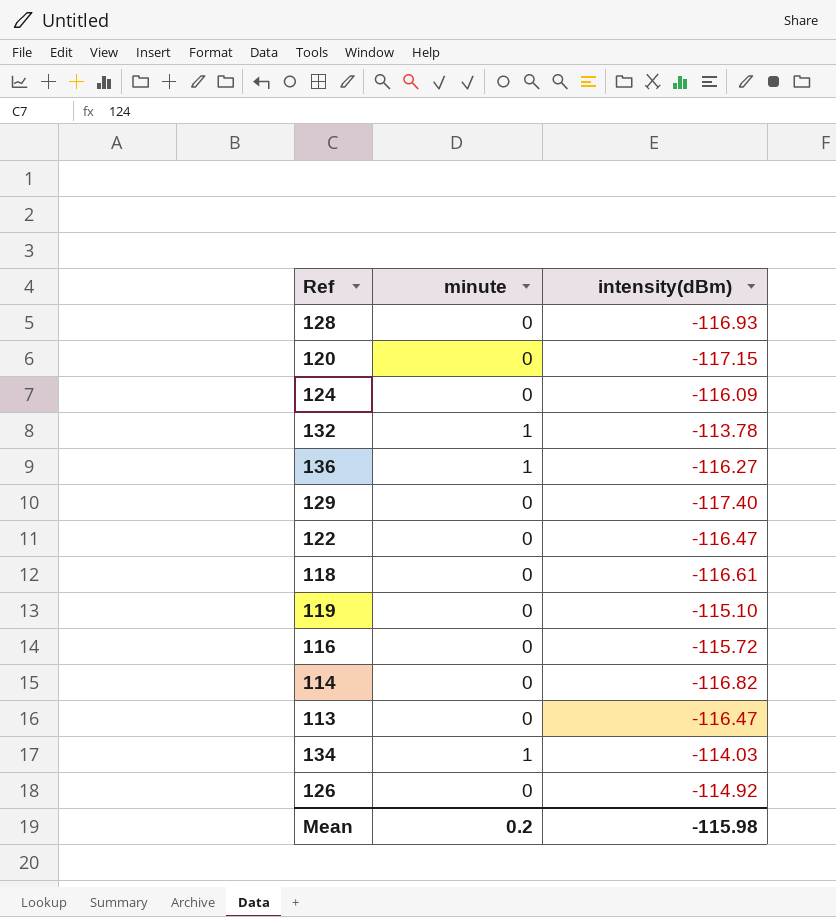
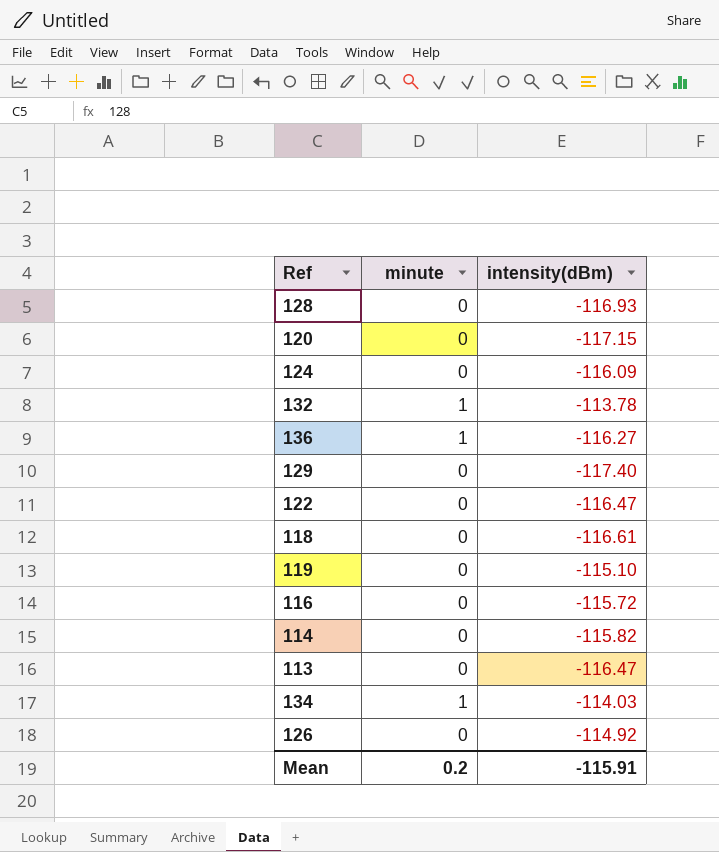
114 | intensity(dBm): -116.82 -> -115.82
Mean | intensity(dBm): -115.98 -> -115.91

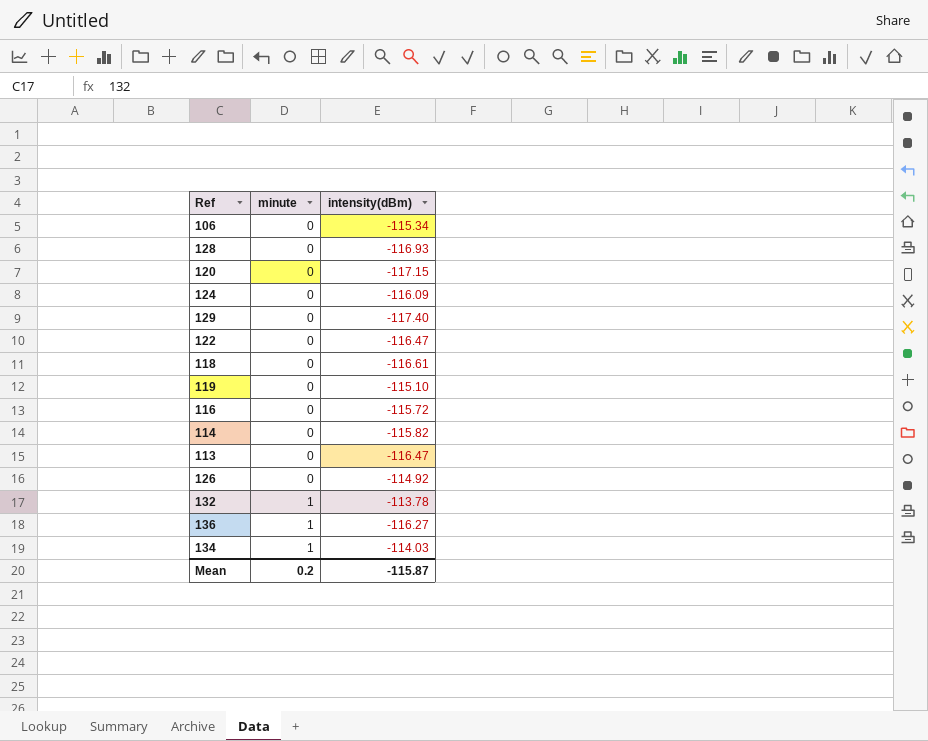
row order: none -> minute ascending
row 106: none -> 0 | -115.34
Mean | intensity(dBm): -115.91 -> -115.87

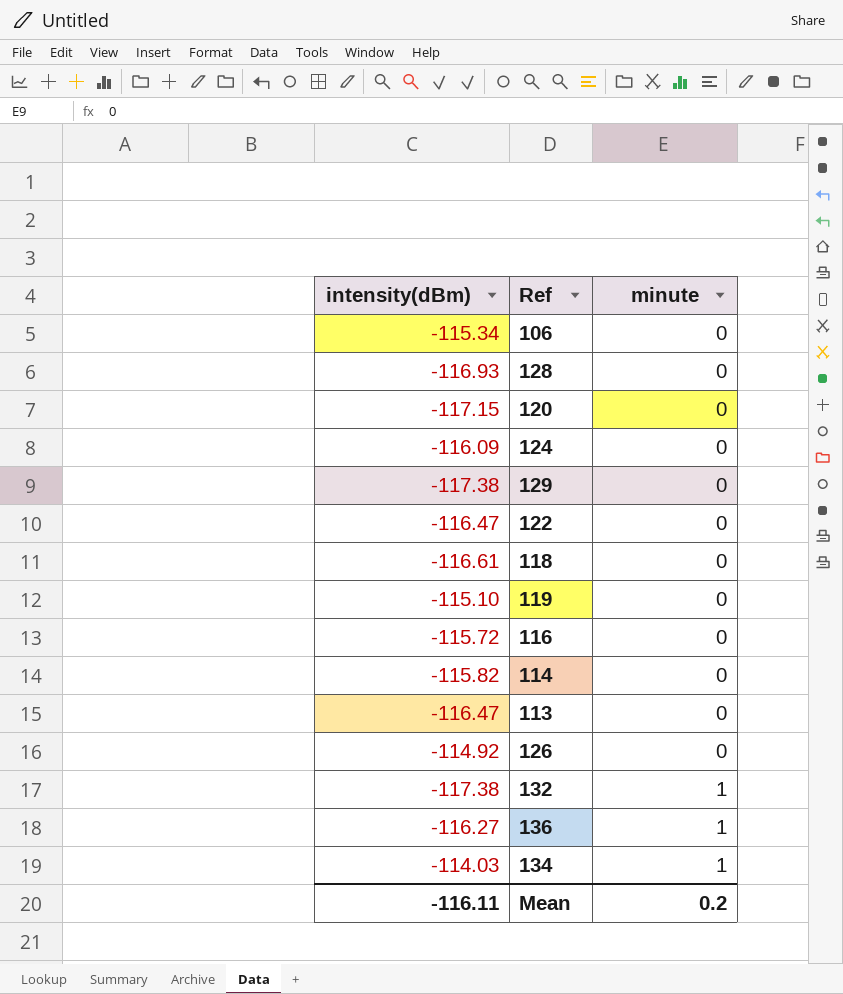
column intensity(dBm) | position: 3 -> 1
129 | intensity(dBm): -117.40 -> -117.38
132 | intensity(dBm): -113.78 -> -117.38
Mean | intensity(dBm): -115.87 -> -116.11

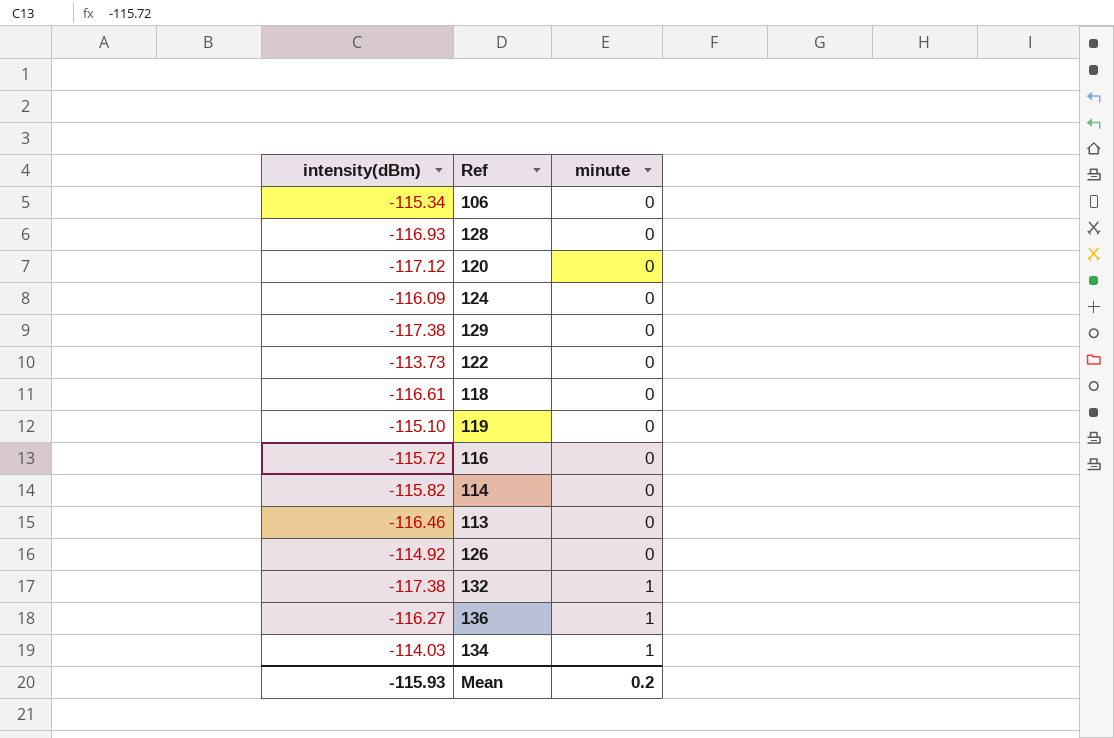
120 | intensity(dBm): -117.15 -> -117.12
122 | intensity(dBm): -116.47 -> -113.73
113 | intensity(dBm): -116.47 -> -116.46
Mean | intensity(dBm): -116.11 -> -115.93

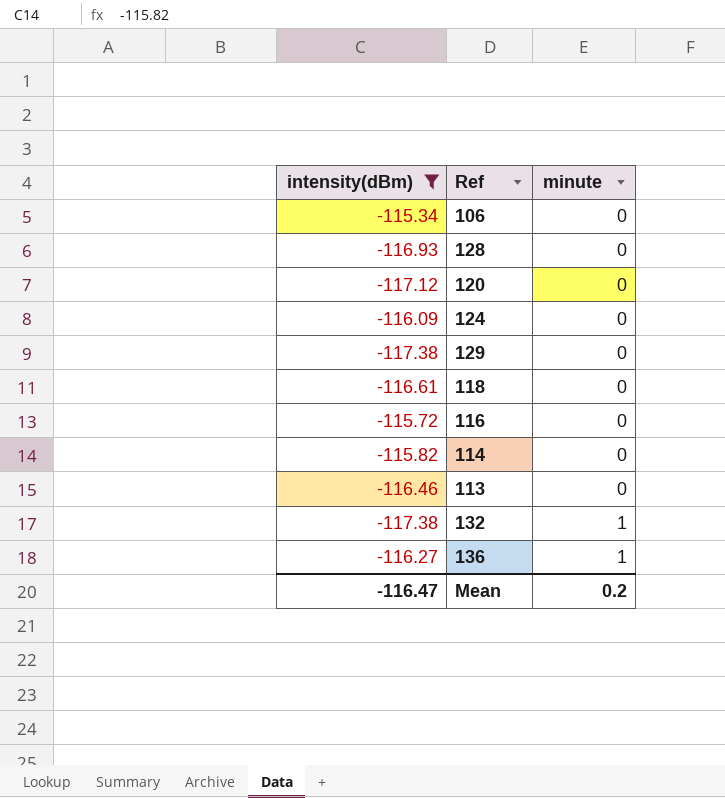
filter: none -> intensity(dBm) <= -115.34
Mean | intensity(dBm): -115.93 -> -116.47

